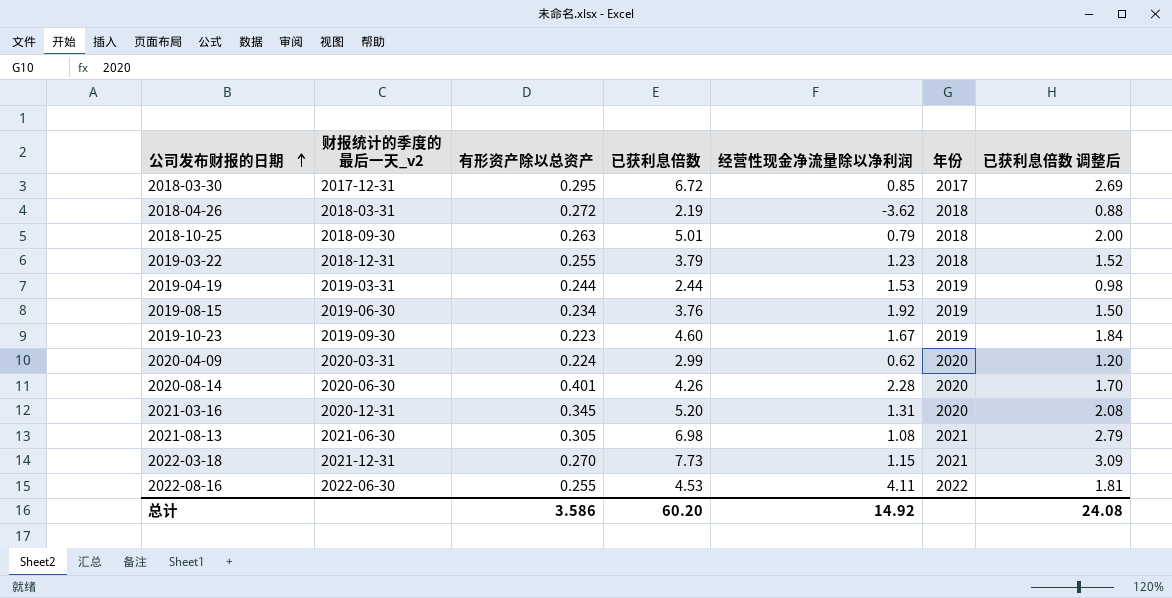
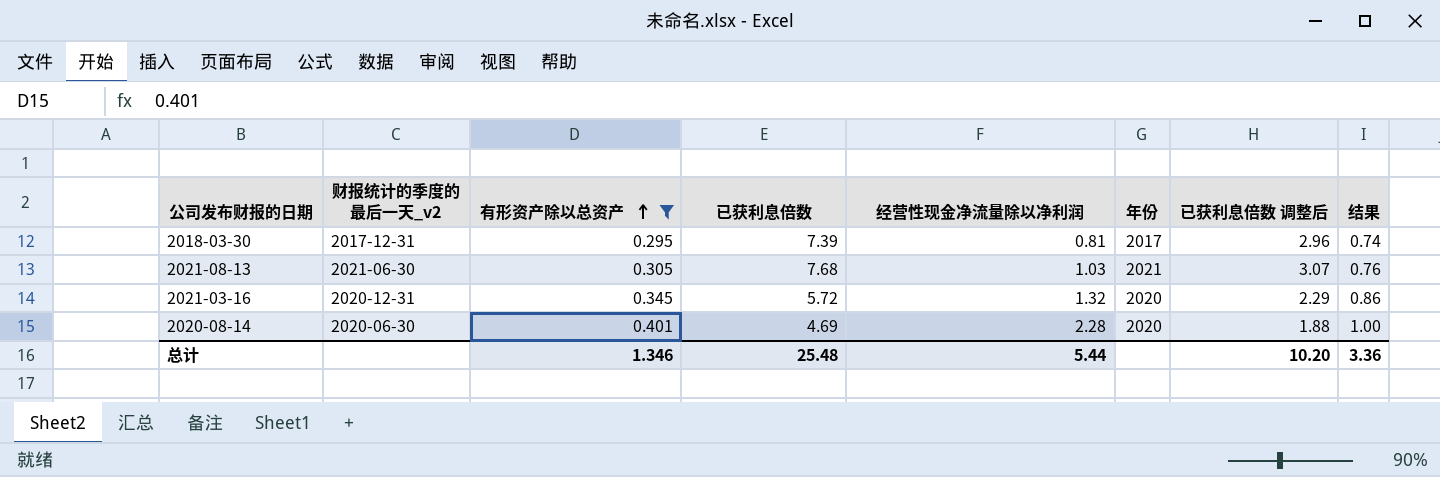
filter: none -> 有形资产除以总资产 >= 0.295
row order: 公司发布财报的日期 ascending -> 有形资产除以总资产 ascending
column 结果 | formula: none -> [有形资产除以总资产] * 2.5
2018-03-30 | 已获利息倍数: 6.72 -> 7.39
2018-03-30 | 经营性现金净流量除以净利润: 0.85 -> 0.81
2018-03-30 | 已获利息倍数 调整后: 2.69 -> 2.96
2021-08-13 | 已获利息倍数: 6.98 -> 7.68
2021-08-13 | 经营性现金净流量除以净利润: 1.08 -> 1.03
2021-08-13 | 已获利息倍数 调整后: 2.79 -> 3.07
2021-03-16 | 已获利息倍数: 5.20 -> 5.72
2021-03-16 | 经营性现金净流量除以净利润: 1.31 -> 1.32
2021-03-16 | 已获利息倍数 调整后: 2.08 -> 2.29
2020-08-14 | 已获利息倍数: 4.26 -> 4.69
2020-08-14 | 已获利息倍数 调整后: 1.70 -> 1.88
总计 | 有形资产除以总资产: 3.586 -> 1.346
总计 | 已获利息倍数: 60.20 -> 25.48
总计 | 经营性现金净流量除以净利润: 14.92 -> 5.44
总计 | 已获利息倍数 调整后: 24.08 -> 10.20

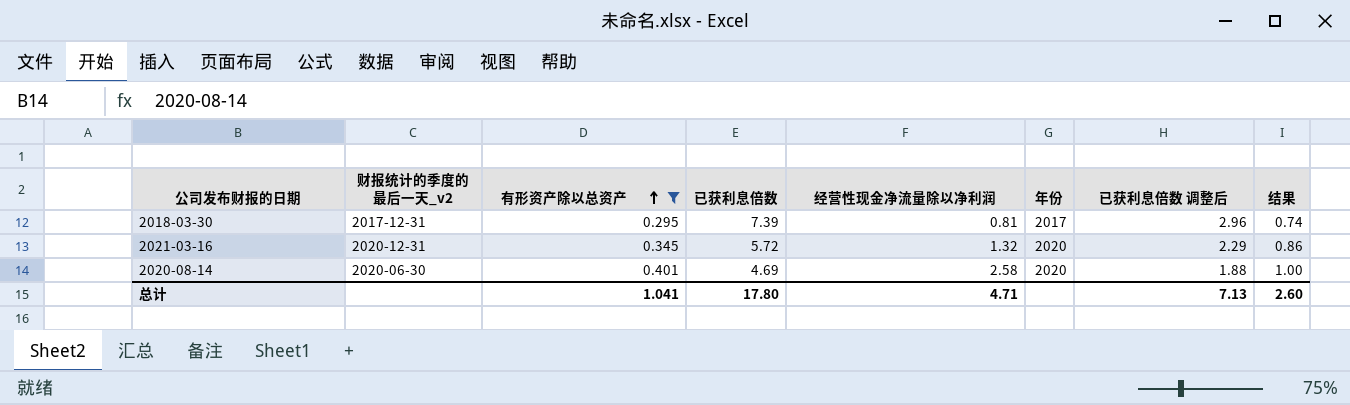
row 2021-08-13: 2021-06-30 | 0.305 | 7.68 | 1.03 | 2021 | 3.07 | 0.76 -> none
2020-08-14 | 经营性现金净流量除以净利润: 2.28 -> 2.58
总计 | 有形资产除以总资产: 1.346 -> 1.041
总计 | 已获利息倍数: 25.48 -> 17.80
总计 | 经营性现金净流量除以净利润: 5.44 -> 4.71
总计 | 已获利息倍数 调整后: 10.20 -> 7.13
总计 | 结果: 3.36 -> 2.60

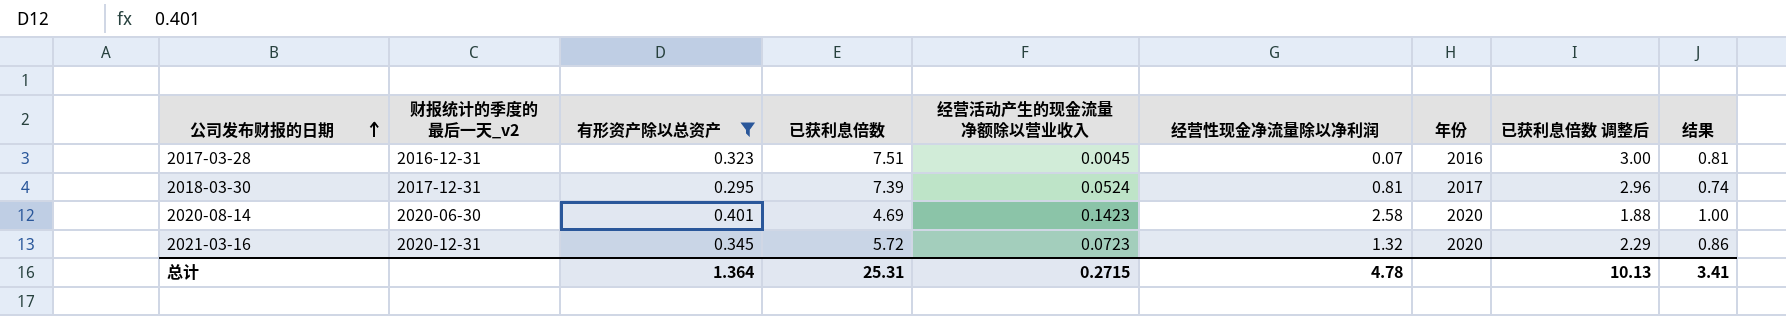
row order: 有形资产除以总资产 ascending -> 公司发布财报的日期 ascending
column 经营活动产生的现金流量净额除以营业收入 | position: none -> 5
row 2017-03-28: none -> 2016-12-31 | 0.323 | 7.51 | 0.0045 | 0.07 | 2016 | 3.00 | 0.81
总计 | 有形资产除以总资产: 1.041 -> 1.364
总计 | 已获利息倍数: 17.80 -> 25.31
总计 | 经营性现金净流量除以净利润: 4.71 -> 4.78
总计 | 已获利息倍数 调整后: 7.13 -> 10.13
总计 | 结果: 2.60 -> 3.41

